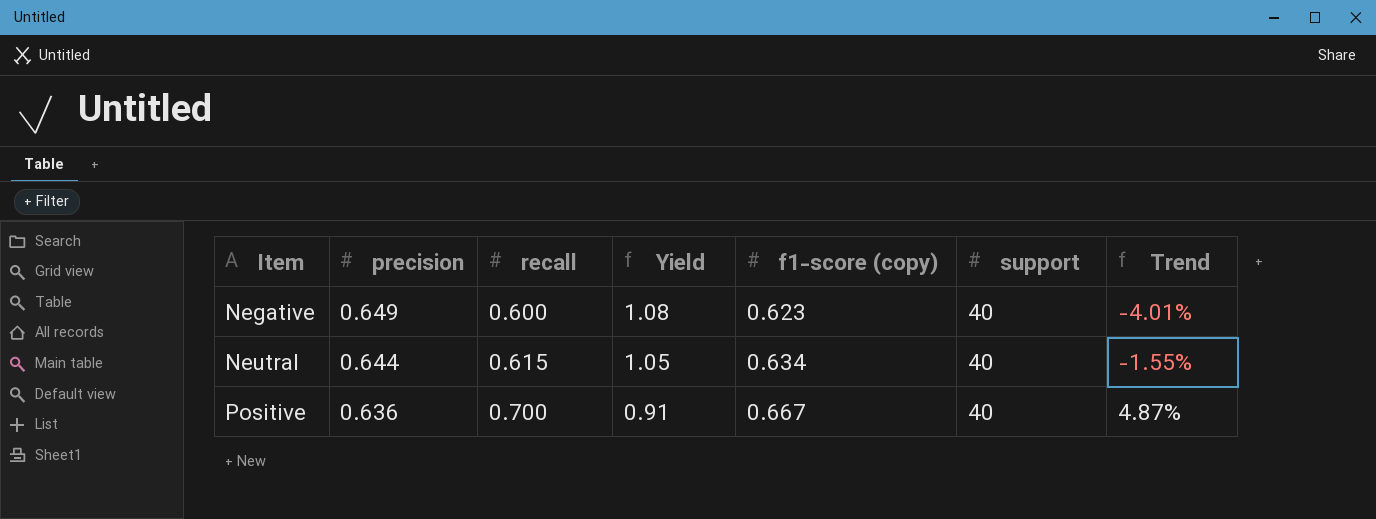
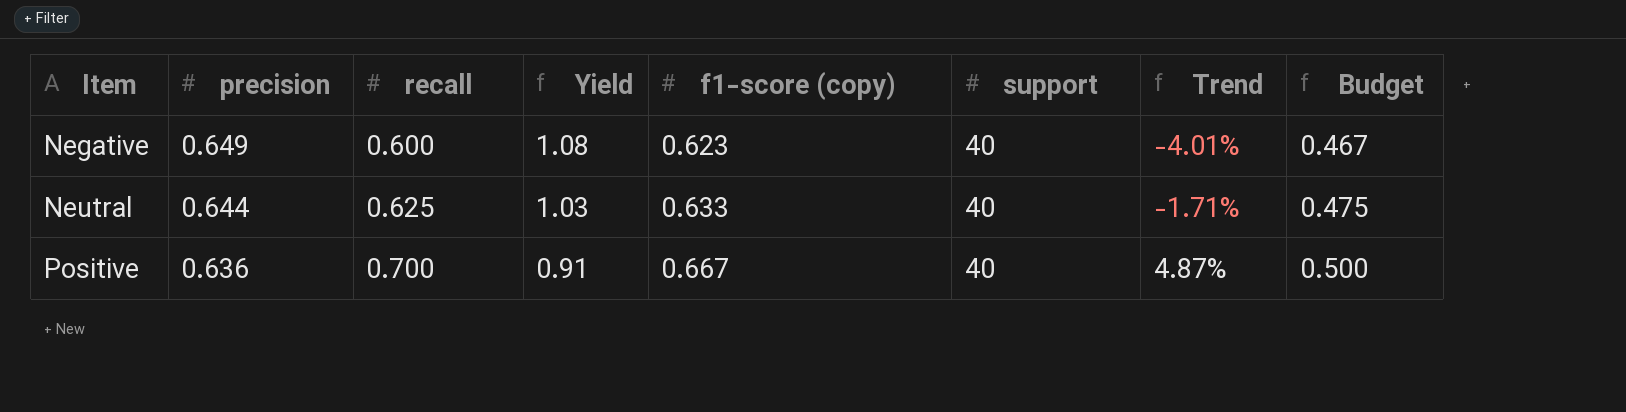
column Budget | formula: none -> [f1-score (copy)] * 0.75
Neutral | recall: 0.615 -> 0.625
Neutral | Yield: 1.05 -> 1.03
Neutral | f1-score (copy): 0.634 -> 0.633
Neutral | Trend: -1.55% -> -1.71%

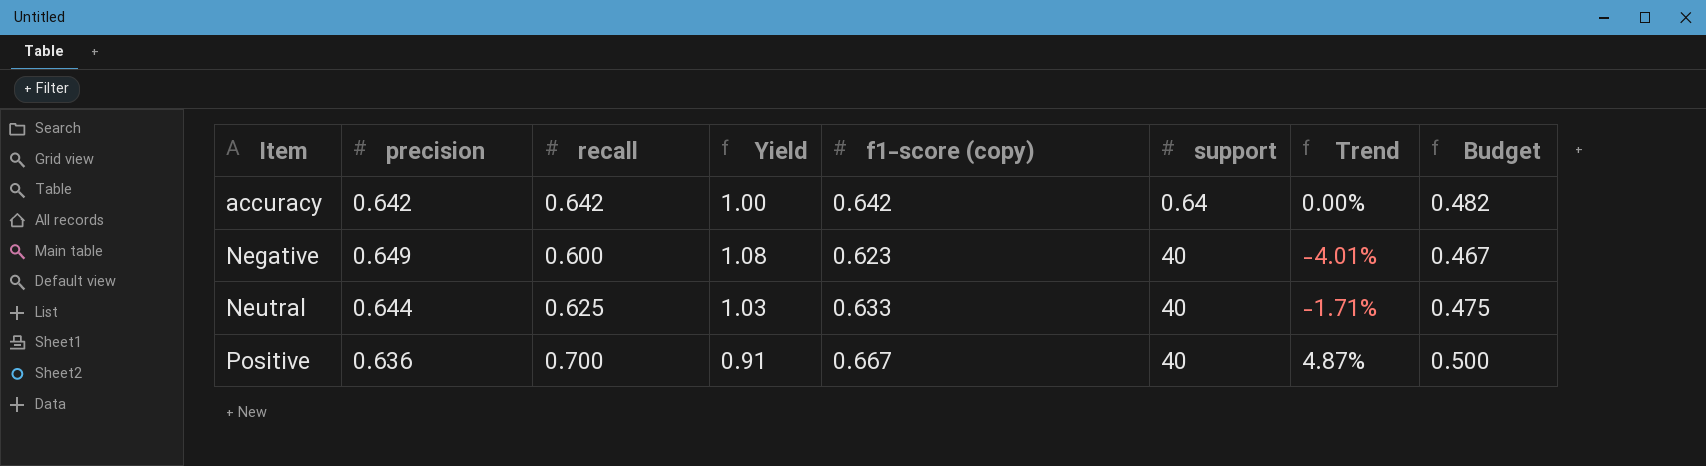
row accuracy: none -> 0.642 | 0.642 | 1.00 | 0.642 | 0.64 | 0.00% | 0.482

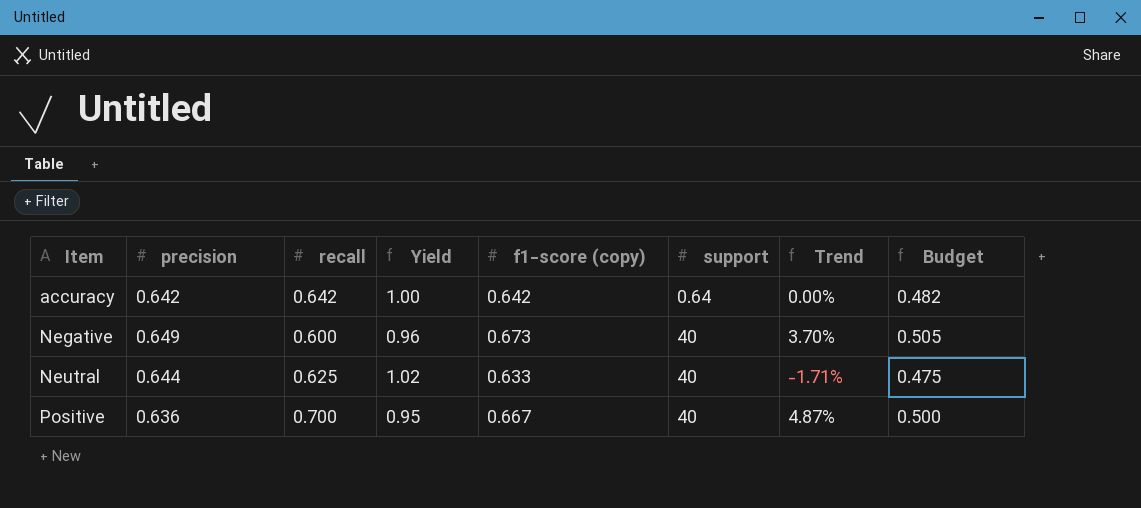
column Yield | formula: [precision] / [recall] -> [precision] / [f1-score (copy)]
Negative | f1-score (copy): 0.623 -> 0.673
Negative | Trend: -4.01% -> 3.70%
Negative | Budget: 0.467 -> 0.505

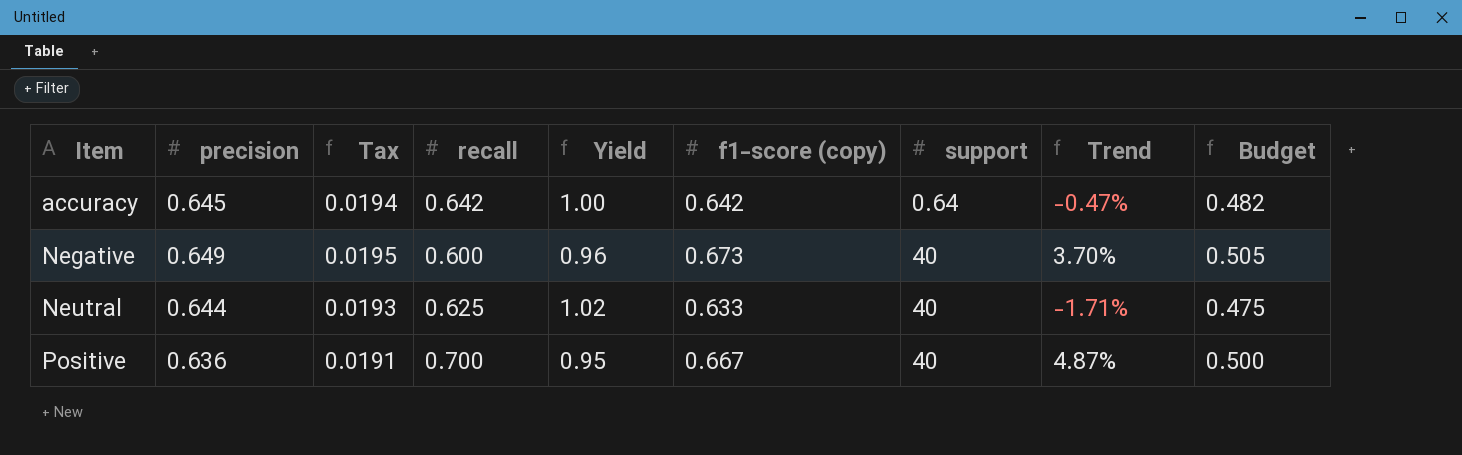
column Tax | formula: none -> [precision] * 0.03
accuracy | precision: 0.642 -> 0.645
accuracy | Trend: 0.00% -> -0.47%

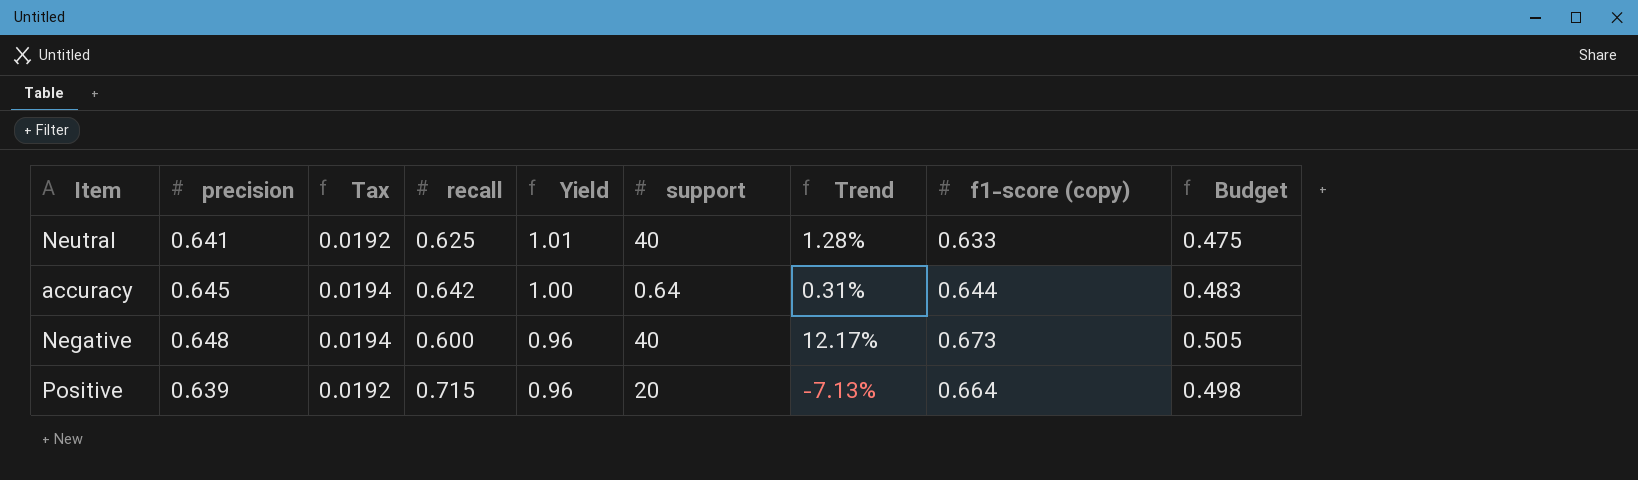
row order: Item ascending -> Yield descending
column Trend | formula: ([f1-score (copy)] - [precision]) / [precision] -> ([f1-score (copy)] - [recall]) / [recall]
column f1-score (copy) | position: 6 -> 8
Neutral | precision: 0.644 -> 0.641
Neutral | Tax: 0.0193 -> 0.0192
Neutral | Yield: 1.02 -> 1.01
accuracy | f1-score (copy): 0.642 -> 0.644
accuracy | Budget: 0.482 -> 0.483
Negative | precision: 0.649 -> 0.648
Negative | Tax: 0.0195 -> 0.0194
Positive | precision: 0.636 -> 0.639
Positive | Tax: 0.0191 -> 0.0192
Positive | recall: 0.700 -> 0.715
Positive | Yield: 0.95 -> 0.96
Positive | support: 40 -> 20
Positive | f1-score (copy): 0.667 -> 0.664
Positive | Budget: 0.500 -> 0.498

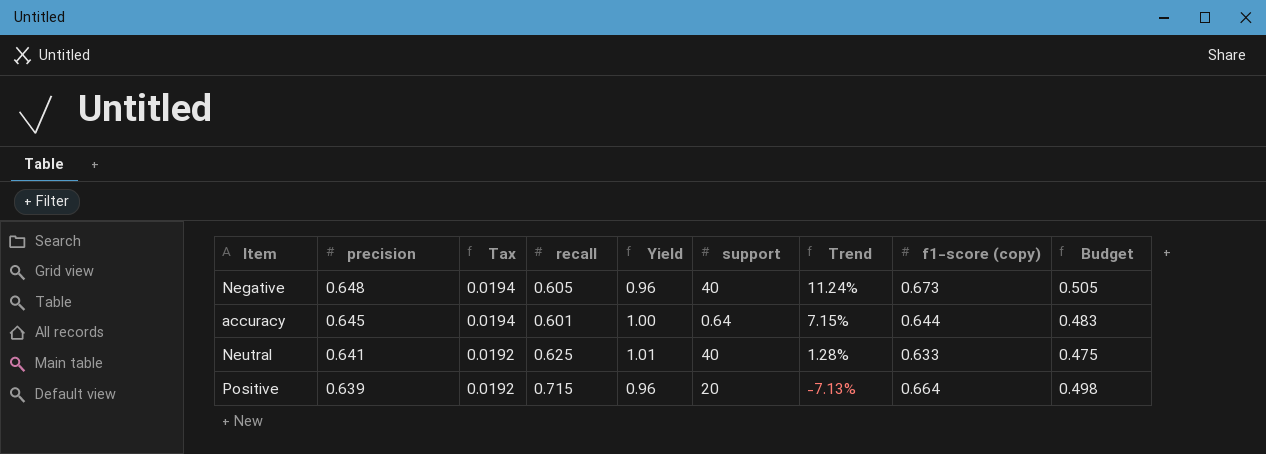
row order: Yield descending -> precision descending
Negative | recall: 0.600 -> 0.605
Negative | Trend: 12.17% -> 11.24%
accuracy | recall: 0.642 -> 0.601
accuracy | Trend: 0.31% -> 7.15%

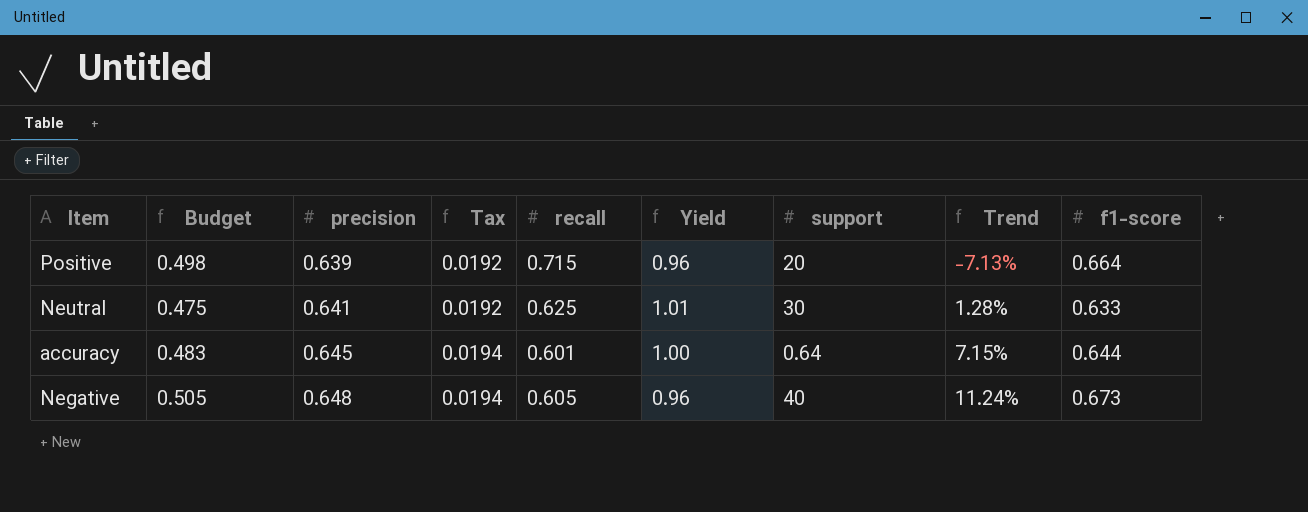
row order: precision descending -> precision ascending
column Budget | position: 9 -> 2
column name: f1-score (copy) -> f1-score
Neutral | support: 40 -> 30

